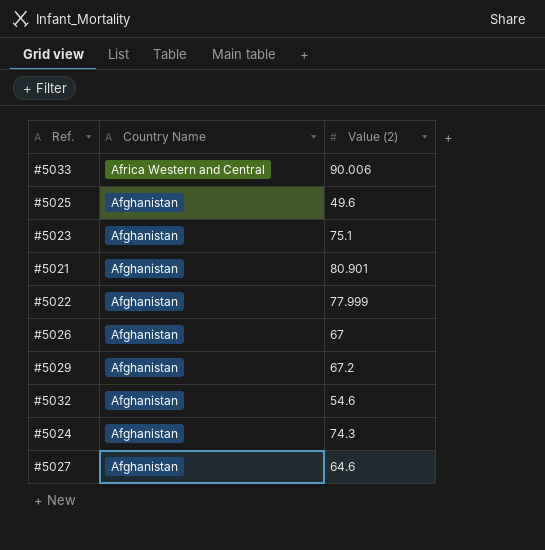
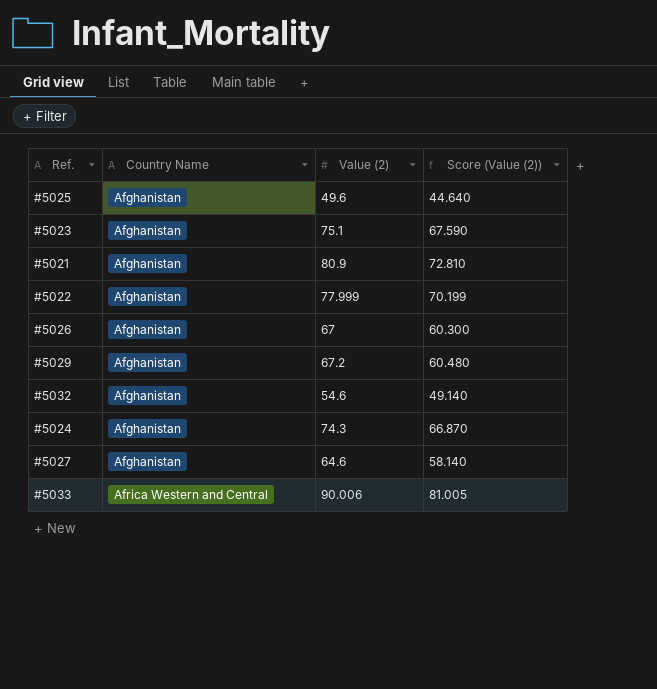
row order: Country Name descending -> Country Name ascending
column Score (Value (2)) | formula: none -> [Value (2)] * 0.9
#5021 | Value (2): 80.901 -> 80.9

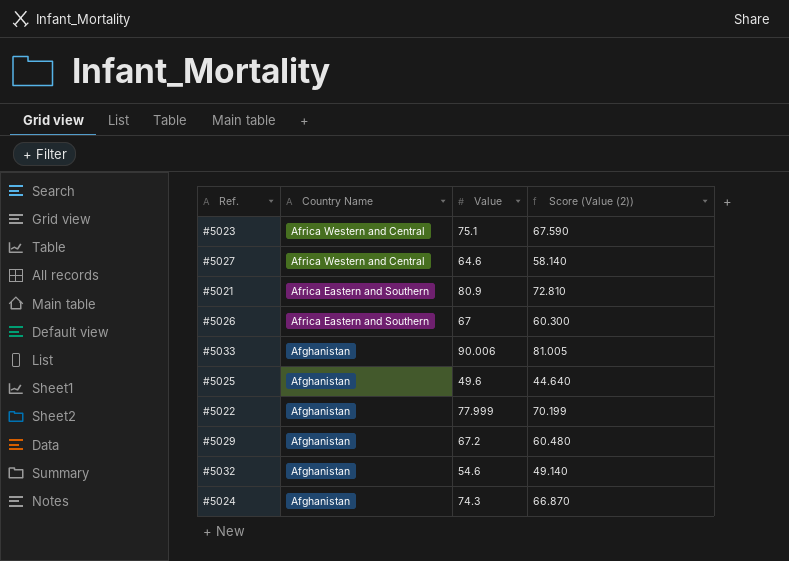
row order: Country Name ascending -> Country Name descending
column name: Value (2) -> Value
#5023 | Country Name: Afghanistan -> Africa Western and Central
#5027 | Country Name: Afghanistan -> Africa Western and Central
#5021 | Country Name: Afghanistan -> Africa Eastern and Southern
#5026 | Country Name: Afghanistan -> Africa Eastern and Southern
#5033 | Country Name: Africa Western and Central -> Afghanistan

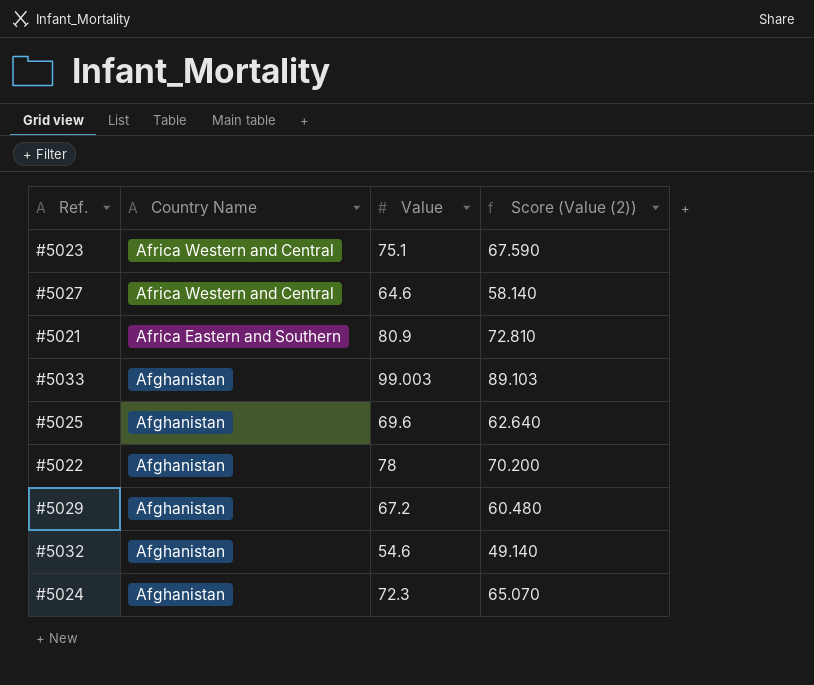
row #5026: Africa Eastern and Southern | 67 | 60.300 -> none
#5033 | Value: 90.006 -> 99.003
#5033 | Score (Value (2)): 81.005 -> 89.103
#5025 | Value: 49.6 -> 69.6
#5025 | Score (Value (2)): 44.640 -> 62.640
#5022 | Value: 77.999 -> 78
#5022 | Score (Value (2)): 70.199 -> 70.200
#5024 | Value: 74.3 -> 72.3
#5024 | Score (Value (2)): 66.870 -> 65.070

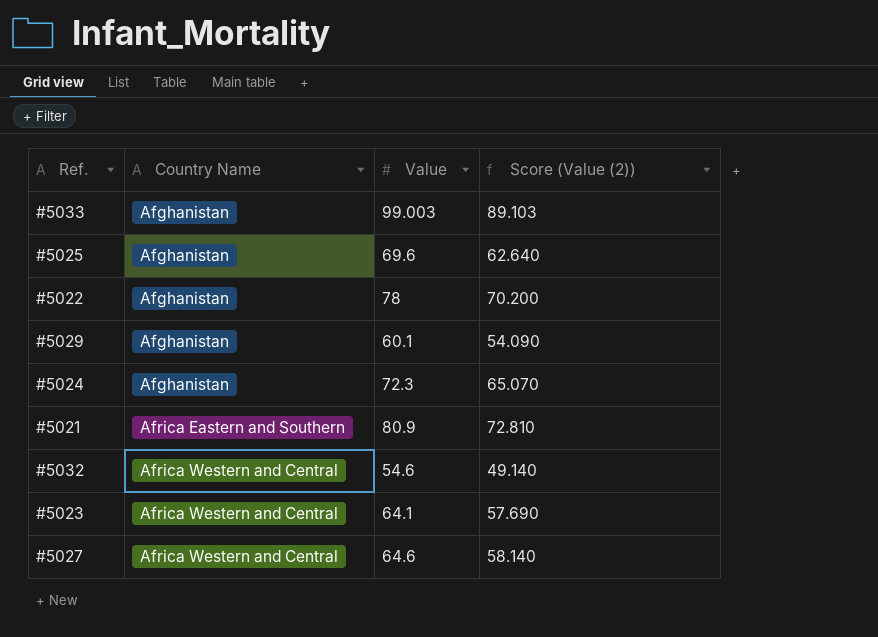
row order: Country Name descending -> Country Name ascending
#5029 | Value: 67.2 -> 60.1
#5029 | Score (Value (2)): 60.480 -> 54.090
#5032 | Country Name: Afghanistan -> Africa Western and Central
#5023 | Value: 75.1 -> 64.1
#5023 | Score (Value (2)): 67.590 -> 57.690

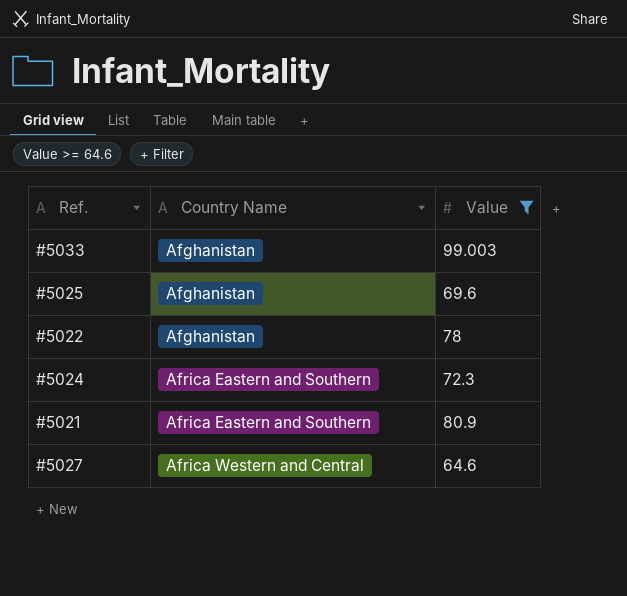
filter: none -> Value >= 64.6
column Score (Value (2)) | formula: [Value] * 0.9 -> none
#5024 | Country Name: Afghanistan -> Africa Eastern and Southern

